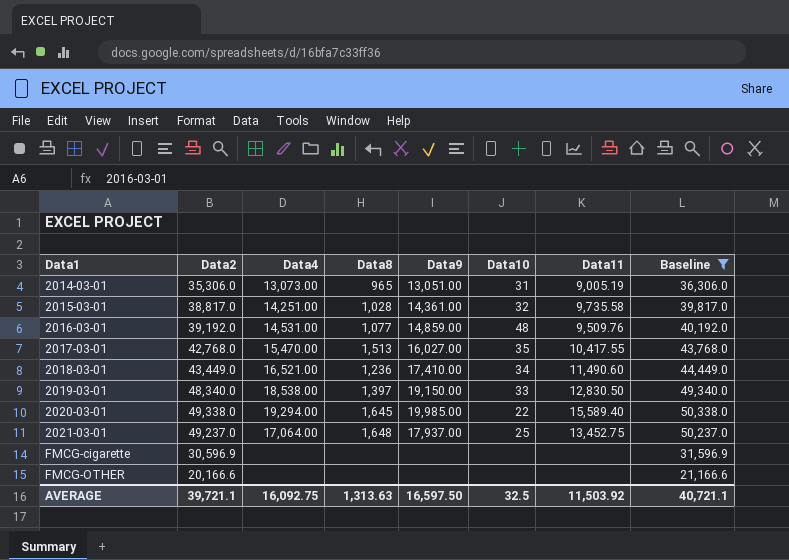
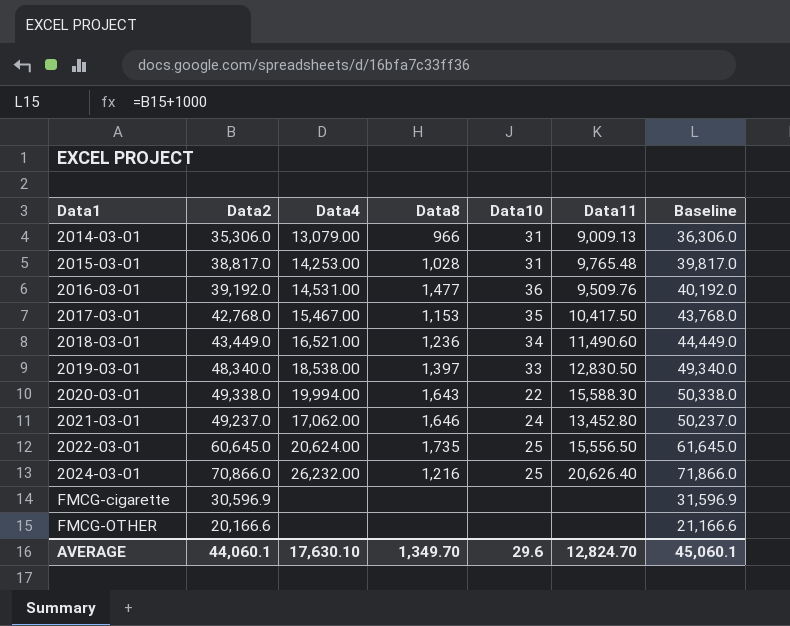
filter: Baseline <= 50,338.0 -> none
column Data9 | position: 5 -> none
2014-03-01 | Data4: 13,073.00 -> 13,079.00
2014-03-01 | Data8: 965 -> 966
2014-03-01 | Data11: 9,005.19 -> 9,009.13
2015-03-01 | Data4: 14,251.00 -> 14,253.00
2015-03-01 | Data10: 32 -> 31
2015-03-01 | Data11: 9,735.58 -> 9,765.48
2016-03-01 | Data8: 1,077 -> 1,477
2016-03-01 | Data10: 48 -> 36
2017-03-01 | Data4: 15,470.00 -> 15,467.00
2017-03-01 | Data8: 1,513 -> 1,153
2017-03-01 | Data11: 10,417.55 -> 10,417.50
2020-03-01 | Data4: 19,294.00 -> 19,994.00
2020-03-01 | Data8: 1,645 -> 1,643
2020-03-01 | Data11: 15,589.40 -> 15,588.30
2021-03-01 | Data4: 17,064.00 -> 17,062.00
2021-03-01 | Data8: 1,648 -> 1,646
2021-03-01 | Data10: 25 -> 24
2021-03-01 | Data11: 13,452.75 -> 13,452.80
AVERAGE | Data2: 39,721.1 -> 44,060.1
AVERAGE | Data4: 16,092.75 -> 17,630.10
AVERAGE | Data8: 1,313.63 -> 1,349.70
AVERAGE | Data10: 32.5 -> 29.6
AVERAGE | Data11: 11,503.92 -> 12,824.70
AVERAGE | Baseline: 40,721.1 -> 45,060.1

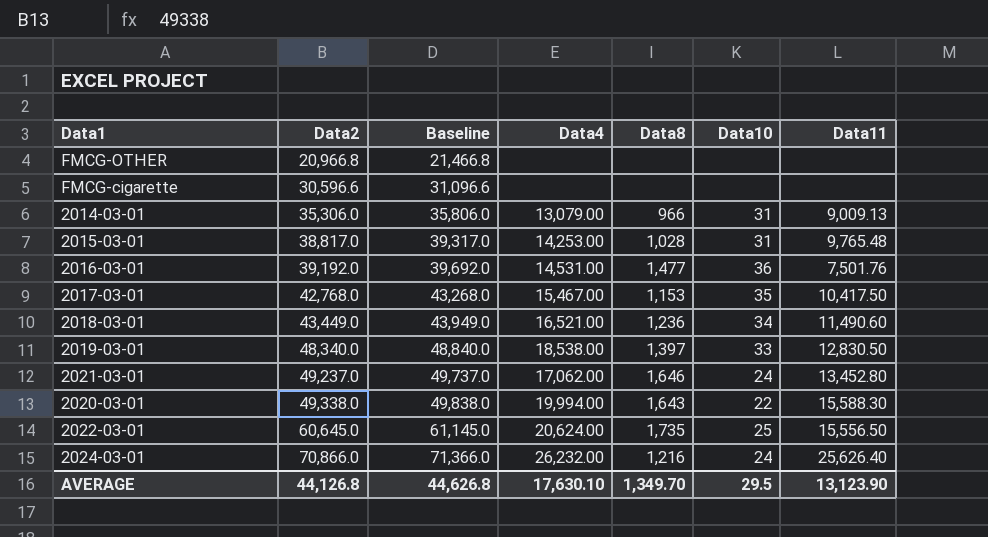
row order: Data1 ascending -> Data2 ascending
column Baseline | formula: [Data2] + 1000 -> [Data2] + 500
column Baseline | position: 7 -> 3
FMCG-OTHER | Data2: 20,166.6 -> 20,966.8
FMCG-cigarette | Data2: 30,596.9 -> 30,596.6
2016-03-01 | Data11: 9,509.76 -> 7,501.76
2024-03-01 | Data10: 25 -> 24
2024-03-01 | Data11: 20,626.40 -> 25,626.40
AVERAGE | Data2: 44,060.1 -> 44,126.8
AVERAGE | Baseline: 45,060.1 -> 44,626.8
AVERAGE | Data10: 29.6 -> 29.5
AVERAGE | Data11: 12,824.70 -> 13,123.90

